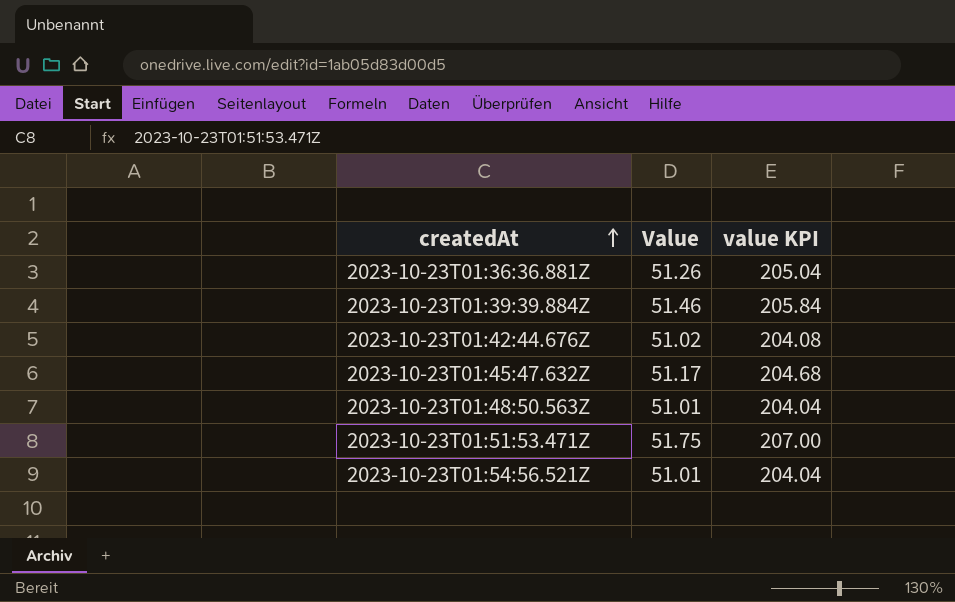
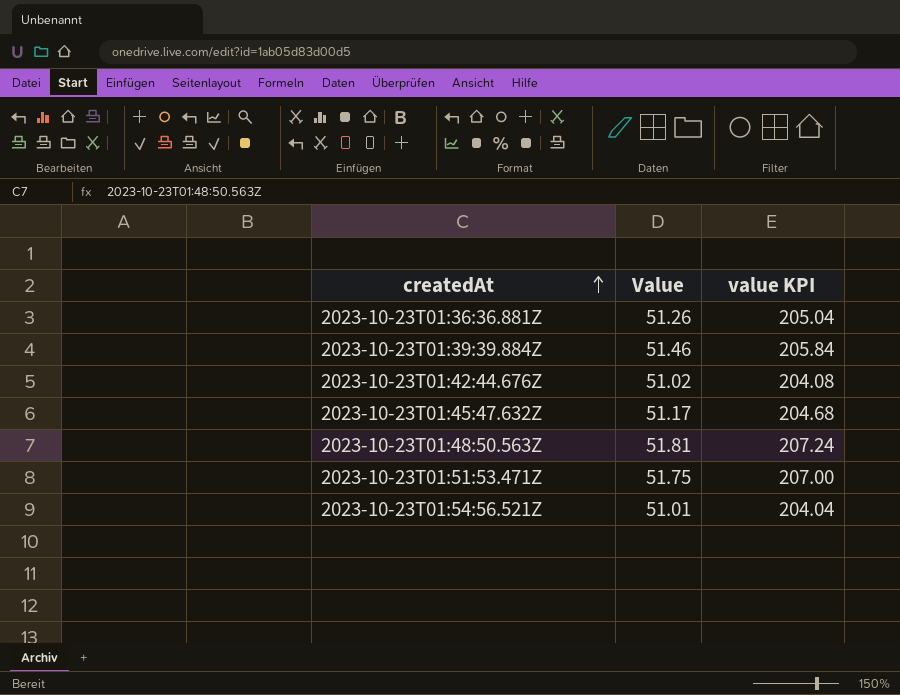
2023-10-23T01:48:50.563Z | Value: 51.01 -> 51.81
2023-10-23T01:48:50.563Z | value KPI: 204.04 -> 207.24

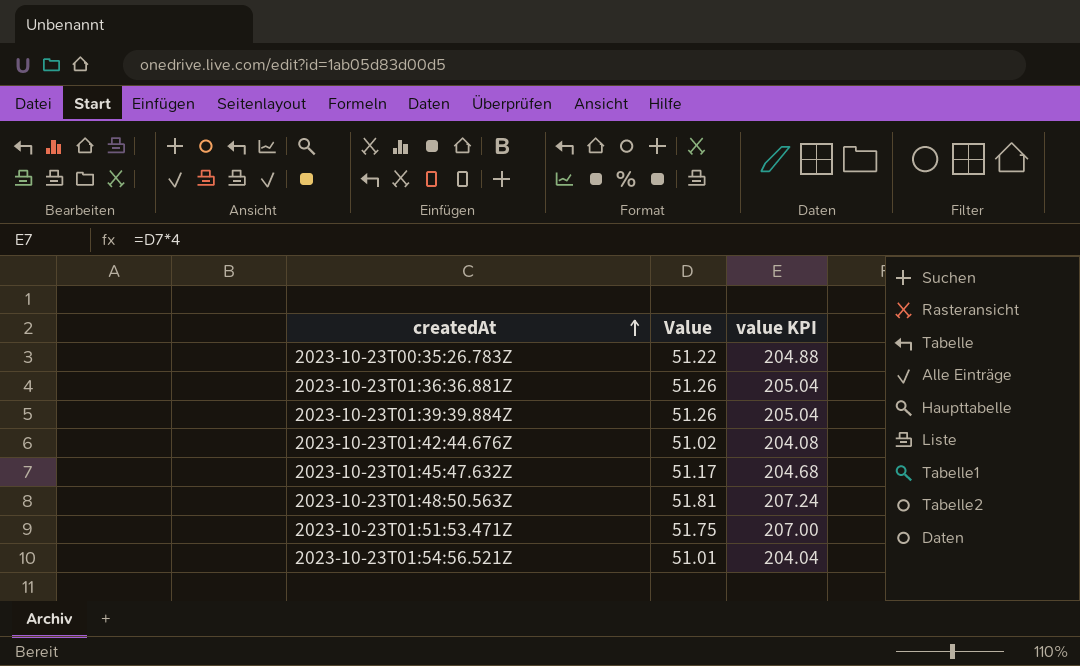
row 2023-10-23T00:35:26.783Z: none -> 51.22 | 204.88
2023-10-23T01:39:39.884Z | Value: 51.46 -> 51.26
2023-10-23T01:39:39.884Z | value KPI: 205.84 -> 205.04

